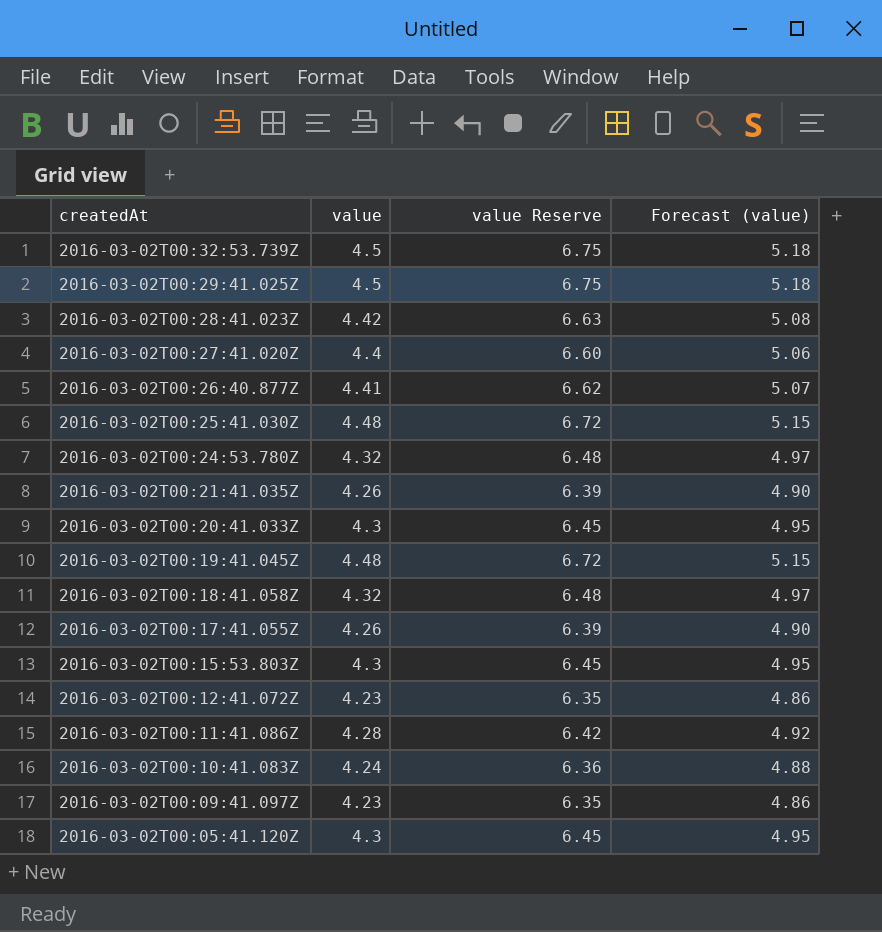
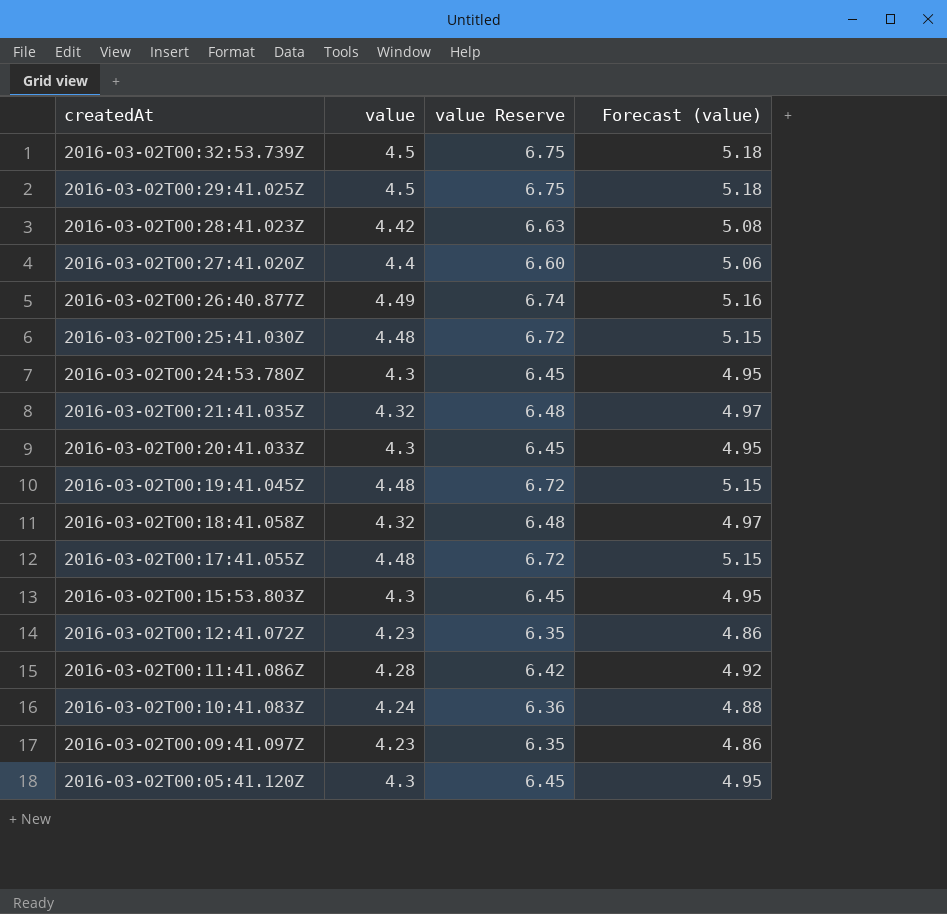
2016-03-02T00:26:40.877Z | value: 4.41 -> 4.49
2016-03-02T00:26:40.877Z | value Reserve: 6.62 -> 6.74
2016-03-02T00:26:40.877Z | Forecast (value): 5.07 -> 5.16
2016-03-02T00:24:53.780Z | value: 4.32 -> 4.3
2016-03-02T00:24:53.780Z | value Reserve: 6.48 -> 6.45
2016-03-02T00:24:53.780Z | Forecast (value): 4.97 -> 4.95
2016-03-02T00:21:41.035Z | value: 4.26 -> 4.32
2016-03-02T00:21:41.035Z | value Reserve: 6.39 -> 6.48
2016-03-02T00:21:41.035Z | Forecast (value): 4.90 -> 4.97
2016-03-02T00:17:41.055Z | value: 4.26 -> 4.48
2016-03-02T00:17:41.055Z | value Reserve: 6.39 -> 6.72
2016-03-02T00:17:41.055Z | Forecast (value): 4.90 -> 5.15

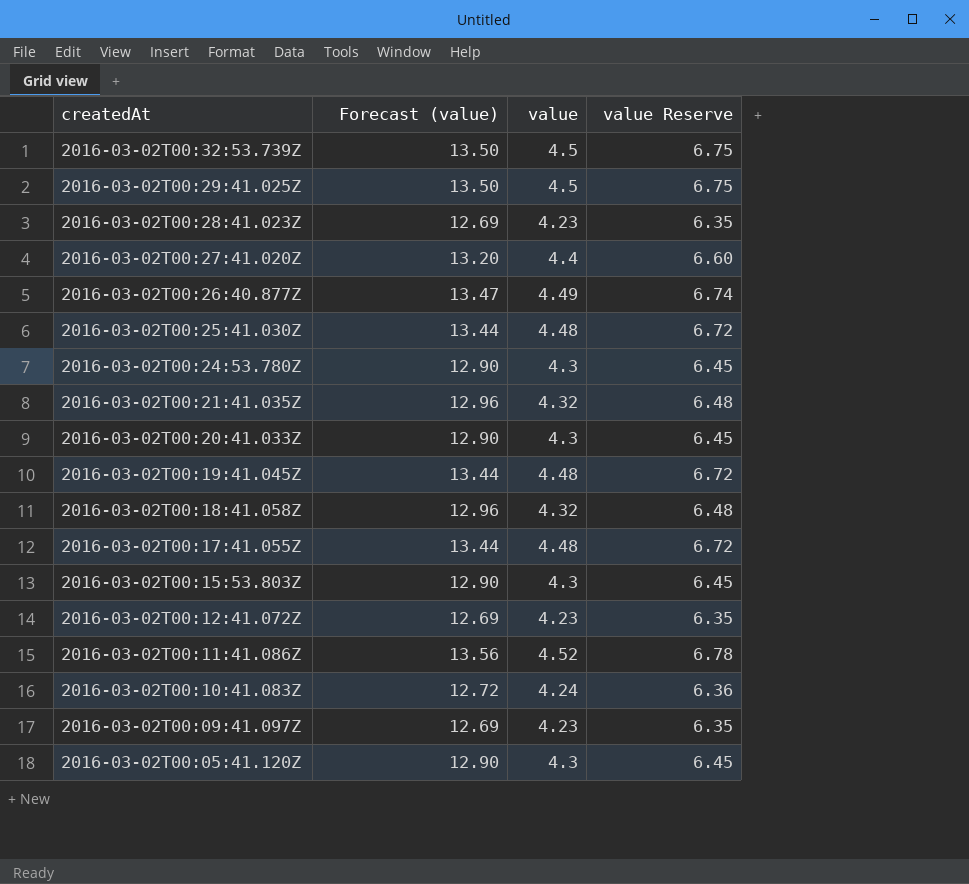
column Forecast (value) | formula: [value] * 1.15 -> [value] * 3
column Forecast (value) | position: 4 -> 2
2016-03-02T00:28:41.023Z | value: 4.42 -> 4.23
2016-03-02T00:28:41.023Z | value Reserve: 6.63 -> 6.35
2016-03-02T00:11:41.086Z | value: 4.28 -> 4.52
2016-03-02T00:11:41.086Z | value Reserve: 6.42 -> 6.78

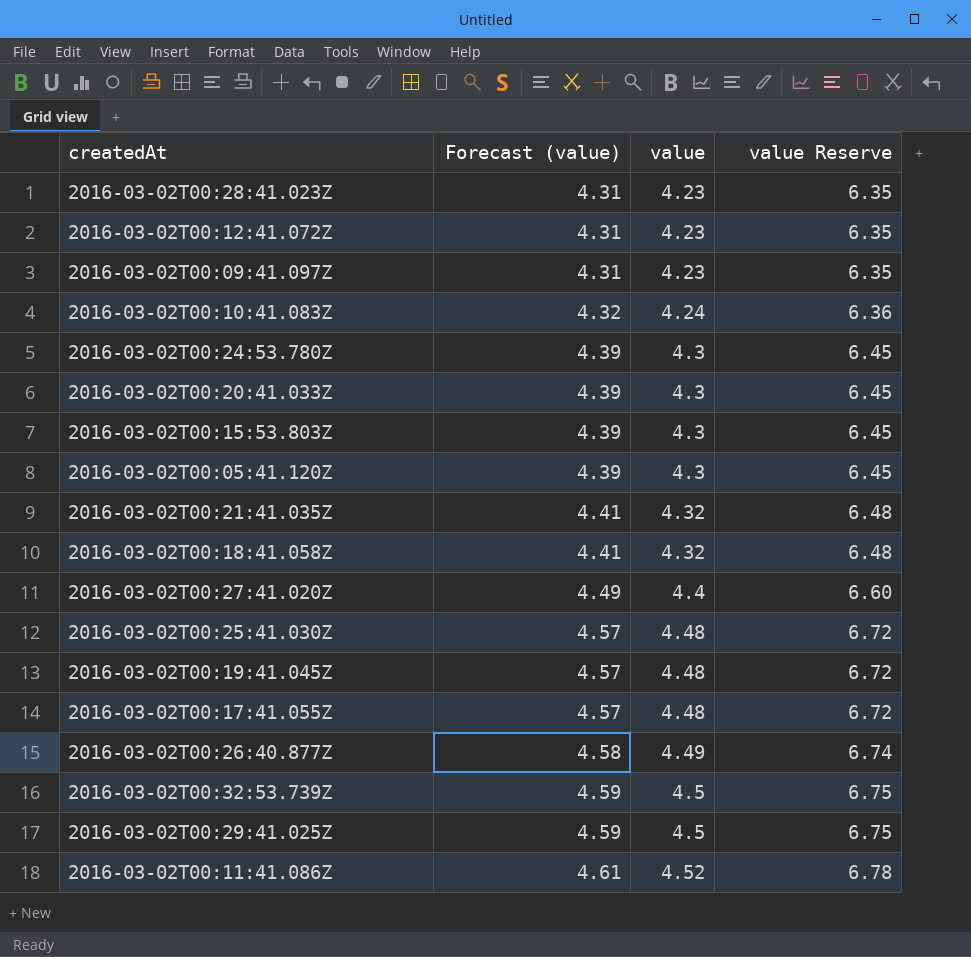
row order: createdAt descending -> Forecast (value) ascending
column Forecast (value) | formula: [value] * 3 -> [value] * 1.02

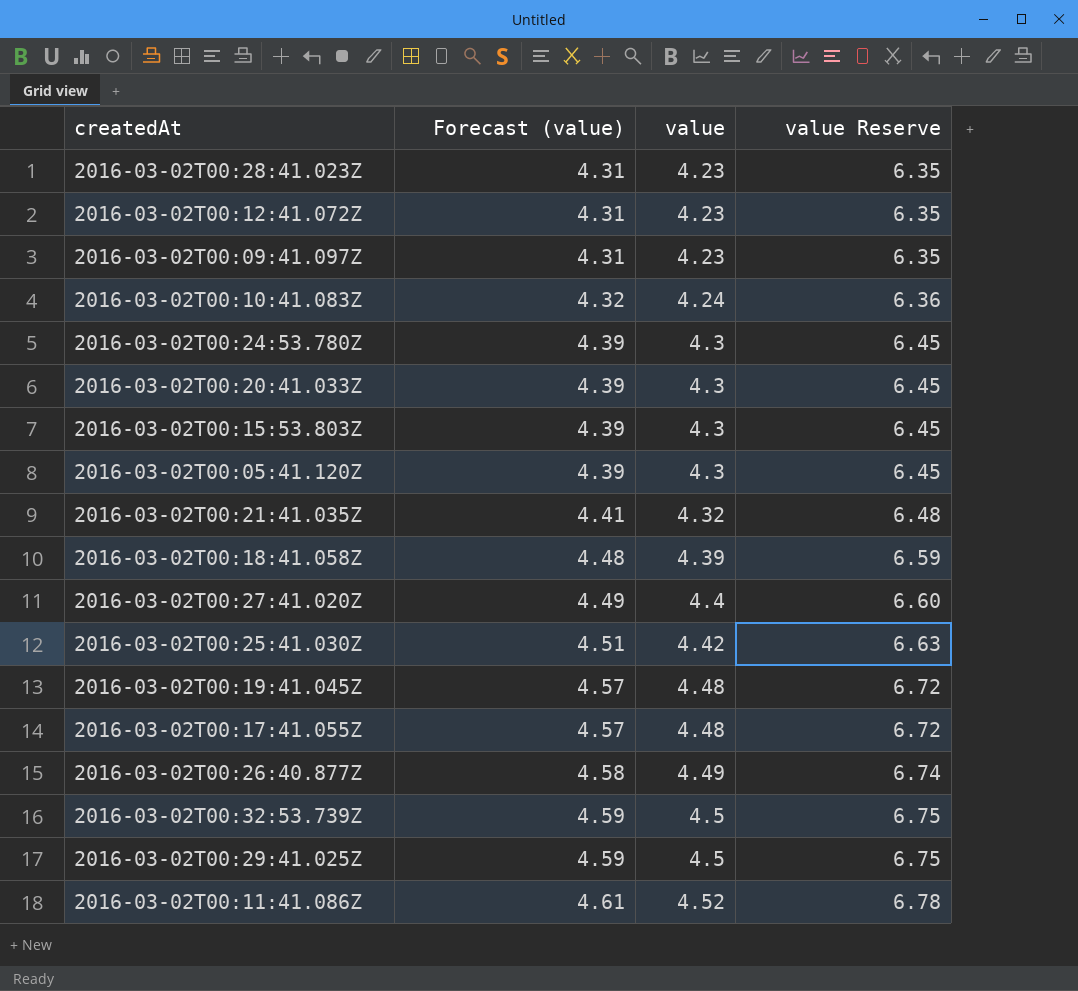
2016-03-02T00:18:41.058Z | Forecast (value): 4.41 -> 4.48
2016-03-02T00:18:41.058Z | value: 4.32 -> 4.39
2016-03-02T00:18:41.058Z | value Reserve: 6.48 -> 6.59
2016-03-02T00:25:41.030Z | Forecast (value): 4.57 -> 4.51
2016-03-02T00:25:41.030Z | value: 4.48 -> 4.42
2016-03-02T00:25:41.030Z | value Reserve: 6.72 -> 6.63

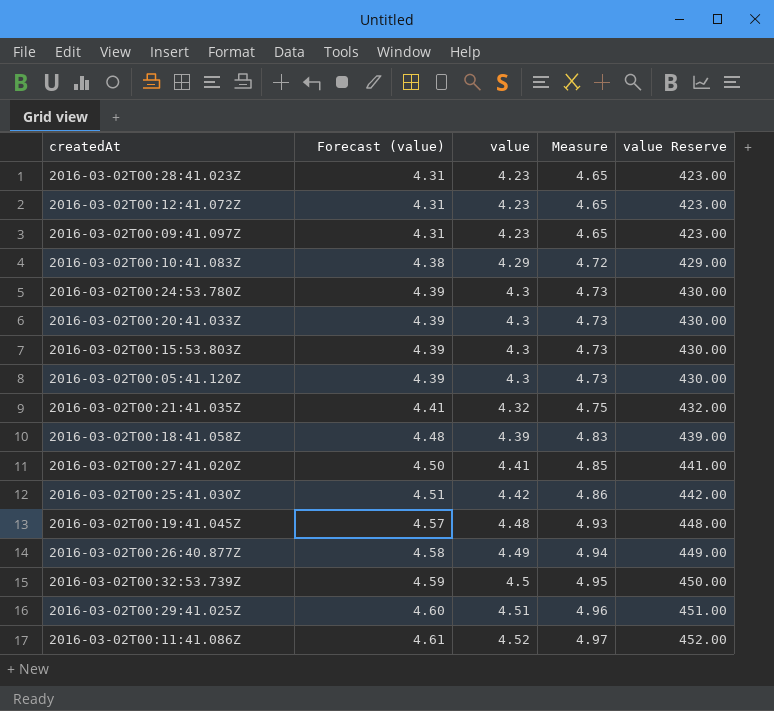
column Measure | formula: none -> [value] * 1.1
column value Reserve | formula: [value] * 1.5 -> [value] * 100
row 2016-03-02T00:17:41.055Z: 4.57 | 4.48 | 6.72 -> none
2016-03-02T00:10:41.083Z | Forecast (value): 4.32 -> 4.38
2016-03-02T00:10:41.083Z | value: 4.24 -> 4.29
2016-03-02T00:27:41.020Z | Forecast (value): 4.49 -> 4.50
2016-03-02T00:27:41.020Z | value: 4.4 -> 4.41
2016-03-02T00:29:41.025Z | Forecast (value): 4.59 -> 4.60
2016-03-02T00:29:41.025Z | value: 4.5 -> 4.51

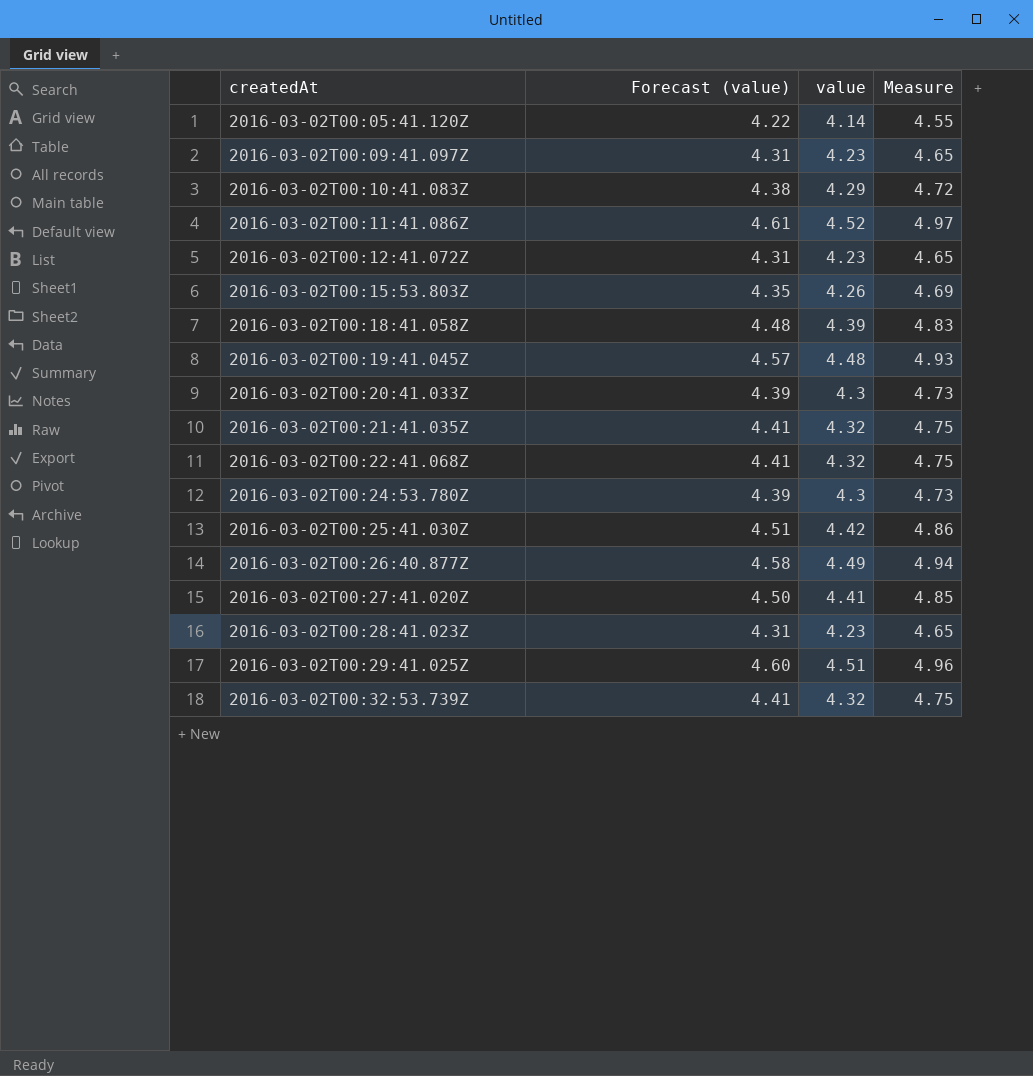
row order: Forecast (value) ascending -> createdAt ascending
column value Reserve | formula: [value] * 100 -> none
2016-03-02T00:05:41.120Z | Forecast (value): 4.39 -> 4.22
2016-03-02T00:05:41.120Z | value: 4.3 -> 4.14
2016-03-02T00:05:41.120Z | Measure: 4.73 -> 4.55
2016-03-02T00:15:53.803Z | Forecast (value): 4.39 -> 4.35
2016-03-02T00:15:53.803Z | value: 4.3 -> 4.26
2016-03-02T00:15:53.803Z | Measure: 4.73 -> 4.69
row 2016-03-02T00:22:41.068Z: none -> 4.41 | 4.32 | 4.75
2016-03-02T00:32:53.739Z | Forecast (value): 4.59 -> 4.41
2016-03-02T00:32:53.739Z | value: 4.5 -> 4.32
2016-03-02T00:32:53.739Z | Measure: 4.95 -> 4.75

